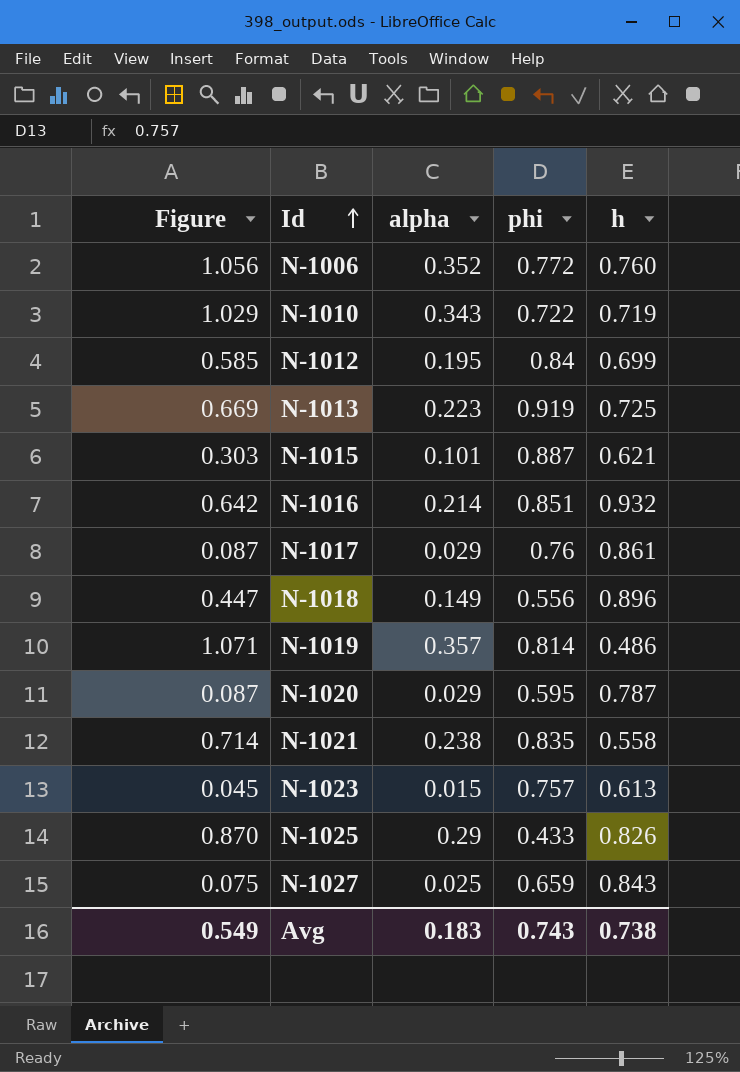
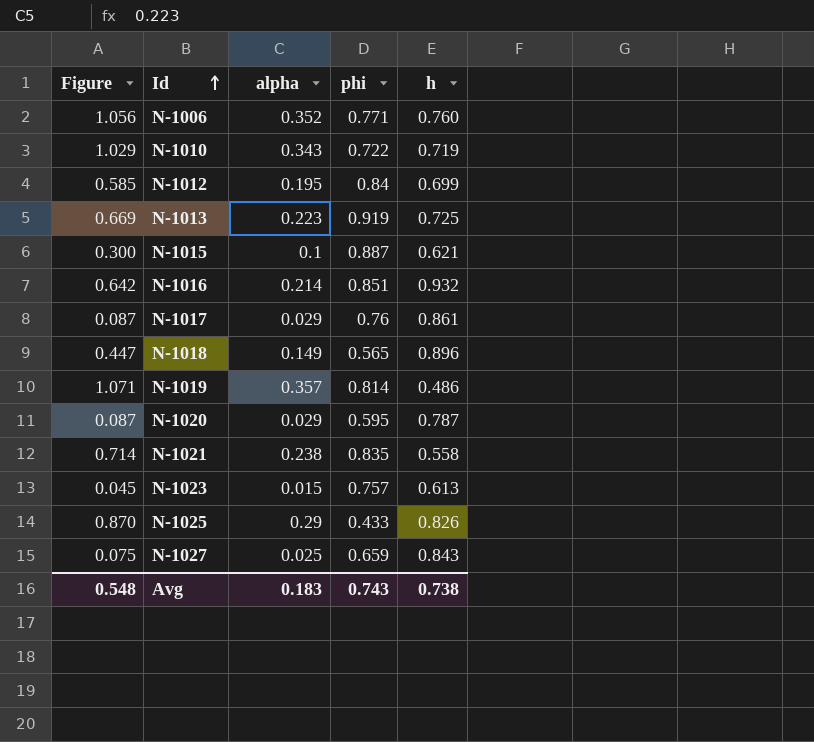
N-1006 | phi: 0.772 -> 0.771
N-1015 | Figure: 0.303 -> 0.300
N-1015 | alpha: 0.101 -> 0.1
N-1018 | phi: 0.556 -> 0.565
Avg | Figure: 0.549 -> 0.548

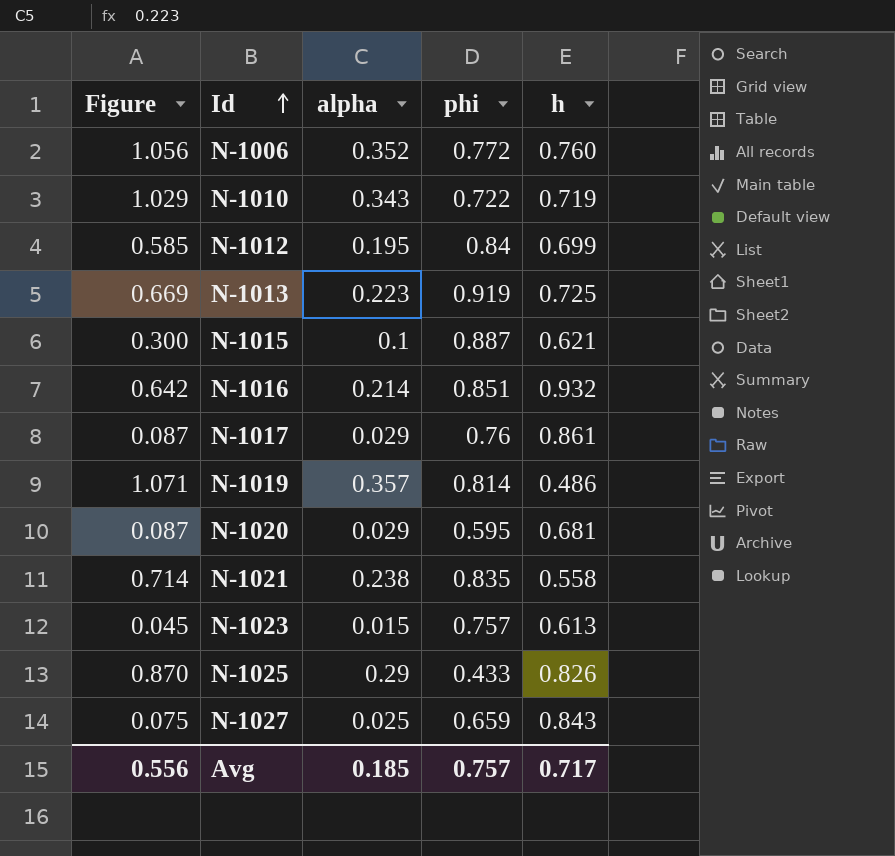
row N-1018: 0.447 | 0.149 | 0.565 | 0.896 -> none
N-1006 | phi: 0.771 -> 0.772
N-1020 | h: 0.787 -> 0.681
Avg | Figure: 0.548 -> 0.556
Avg | alpha: 0.183 -> 0.185
Avg | phi: 0.743 -> 0.757
Avg | h: 0.738 -> 0.717

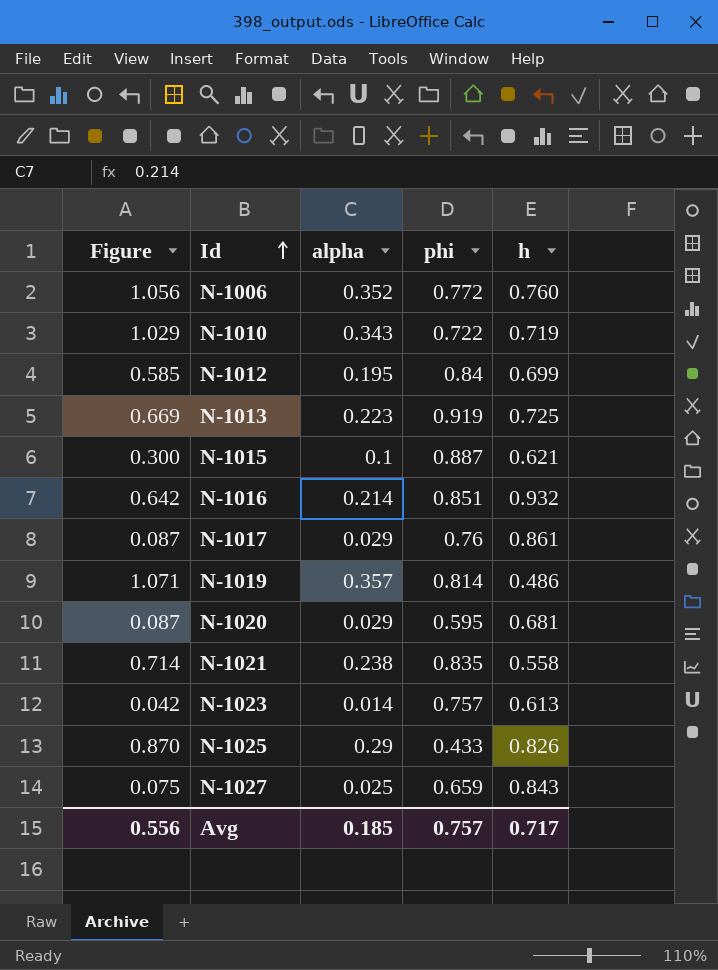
N-1023 | Figure: 0.045 -> 0.042
N-1023 | alpha: 0.015 -> 0.014

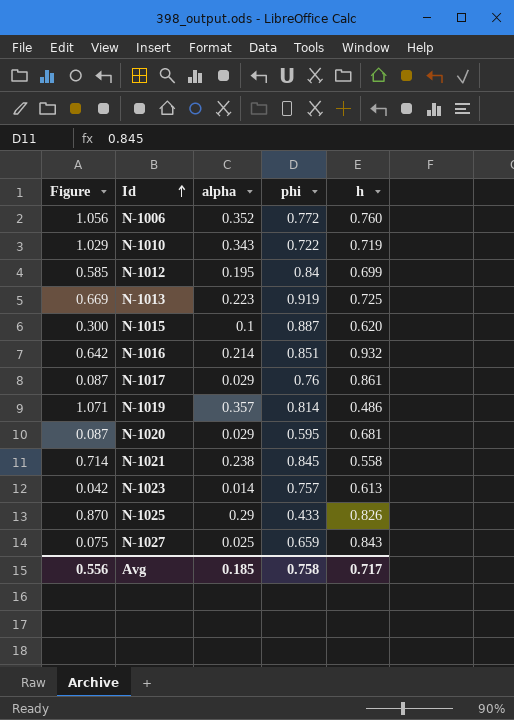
N-1015 | h: 0.621 -> 0.620
N-1021 | phi: 0.835 -> 0.845
Avg | phi: 0.757 -> 0.758

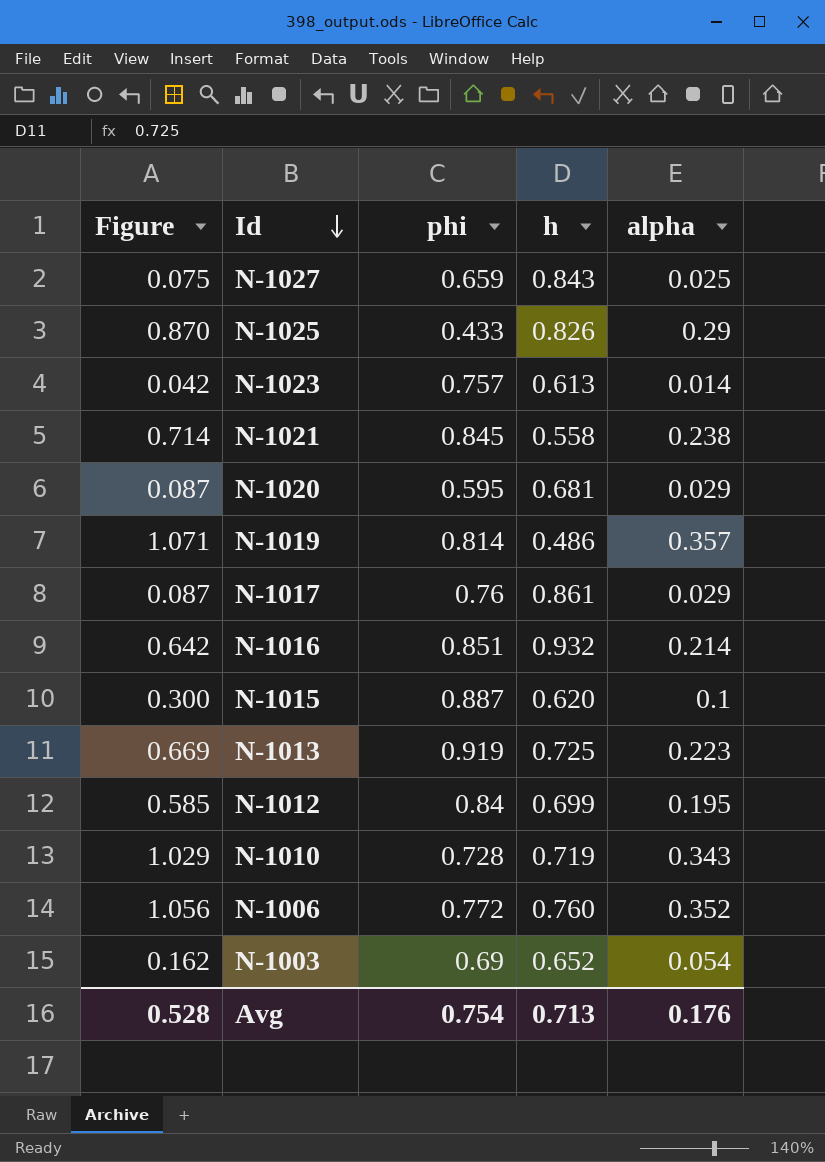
row order: Id ascending -> Id descending
column alpha | position: 3 -> 5
N-1010 | phi: 0.722 -> 0.728
row N-1003: none -> 0.162 | 0.69 | 0.652 | 0.054
Avg | Figure: 0.556 -> 0.528
Avg | phi: 0.758 -> 0.754
Avg | h: 0.717 -> 0.713
Avg | alpha: 0.185 -> 0.176

